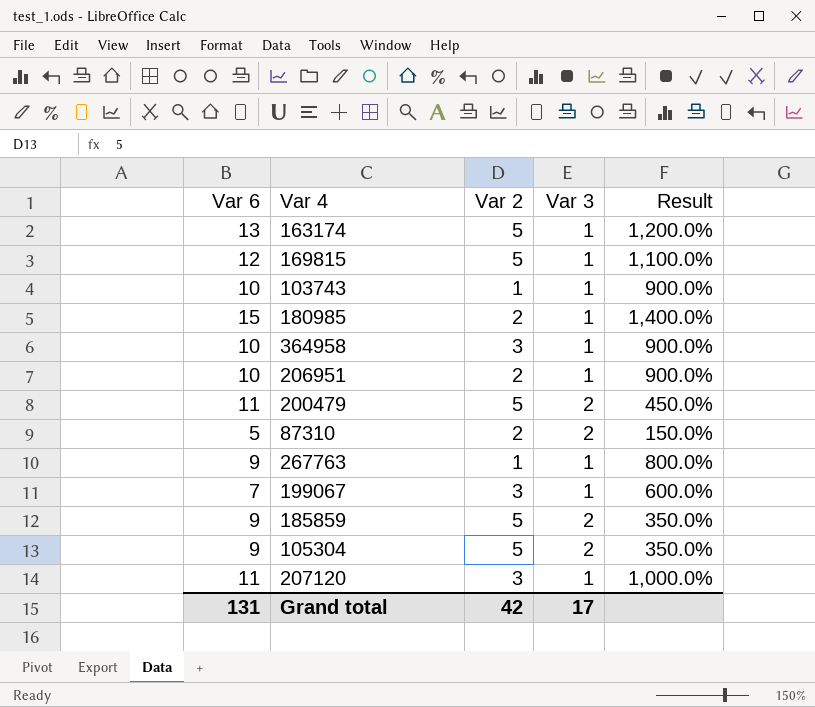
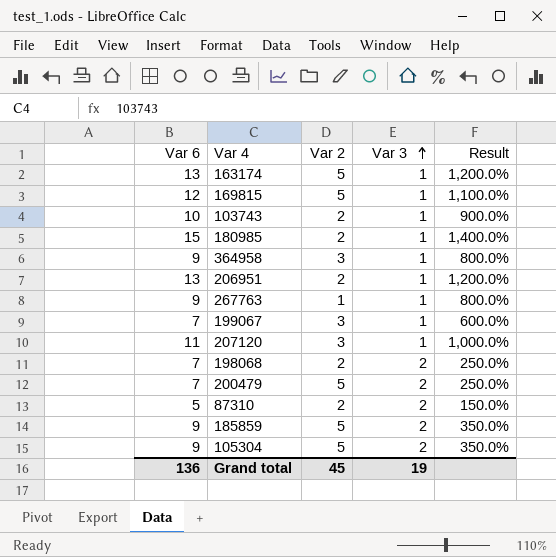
row order: none -> Var 3 ascending
103743 | Var 2: 1 -> 2
364958 | Var 6: 10 -> 9
364958 | Result: 900.0% -> 800.0%
206951 | Var 6: 10 -> 13
206951 | Result: 900.0% -> 1,200.0%
row 198068: none -> 7 | 2 | 2 | 250.0%
200479 | Var 6: 11 -> 7
200479 | Result: 450.0% -> 250.0%
Grand total | Var 6: 131 -> 136
Grand total | Var 2: 42 -> 45
Grand total | Var 3: 17 -> 19

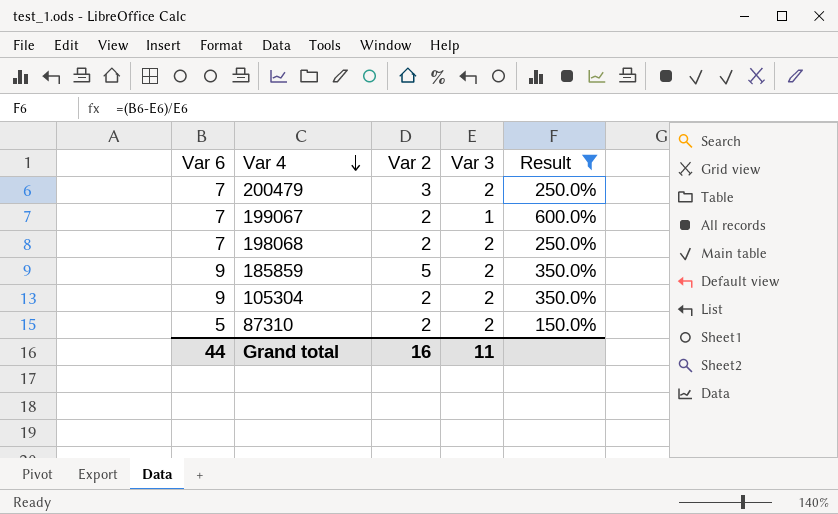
filter: none -> Result <= 600.0%
row order: Var 3 ascending -> Var 4 descending
200479 | Var 2: 5 -> 3
199067 | Var 2: 3 -> 2
105304 | Var 2: 5 -> 2
Grand total | Var 6: 136 -> 44
Grand total | Var 2: 45 -> 16
Grand total | Var 3: 19 -> 11

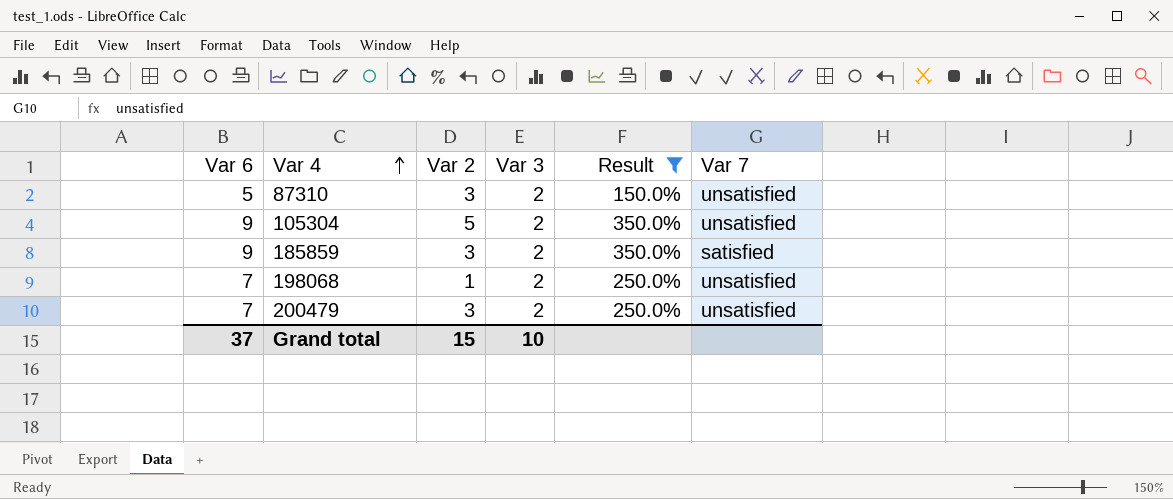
row order: Var 4 descending -> Var 4 ascending
column Var 7 | position: none -> 6
row 199067: 7 | 2 | 1 | 600.0% -> none
87310 | Var 2: 2 -> 3
105304 | Var 2: 2 -> 5
185859 | Var 2: 5 -> 3
198068 | Var 2: 2 -> 1
Grand total | Var 6: 44 -> 37
Grand total | Var 2: 16 -> 15
Grand total | Var 3: 11 -> 10

